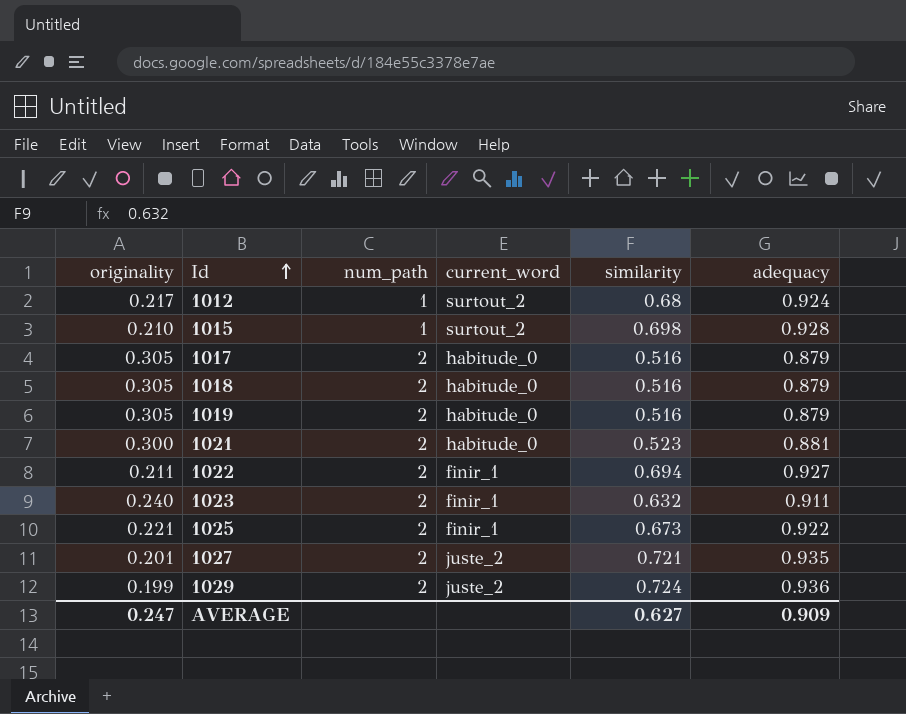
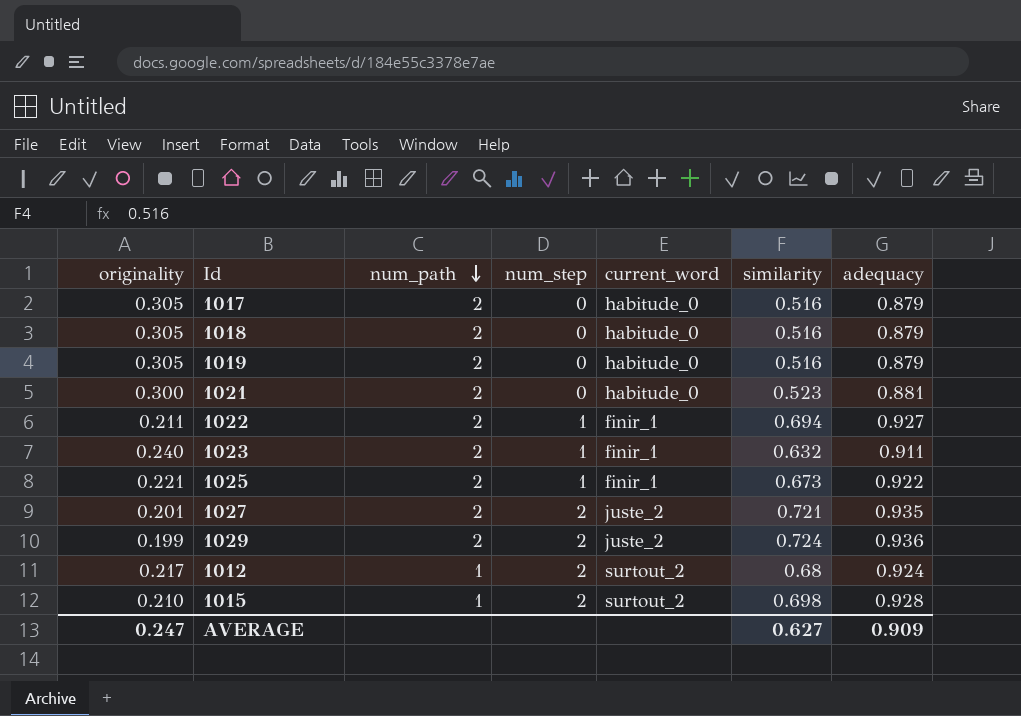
row order: Id ascending -> num_path descending
column num_step | position: none -> 4

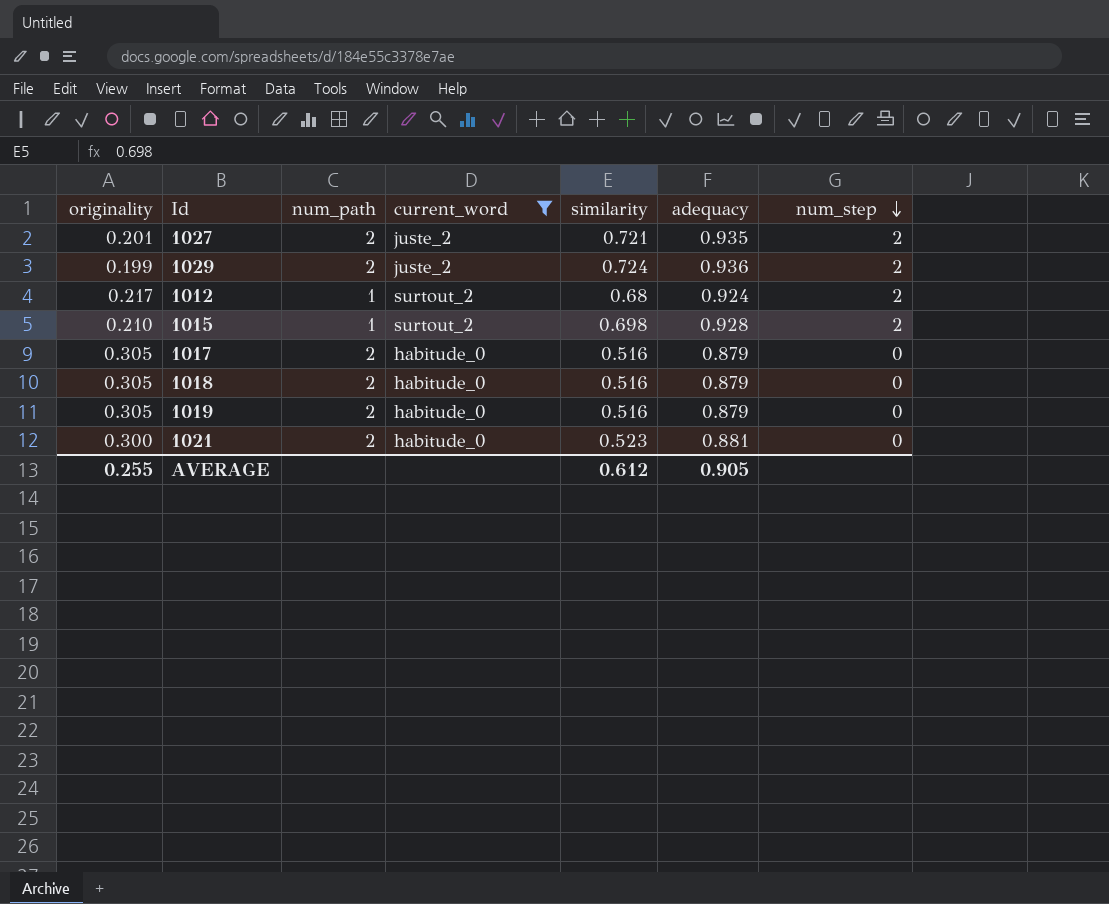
filter: none -> current_word != finir_1
row order: num_path descending -> num_step descending
column num_step | position: 4 -> 7
AVERAGE | originality: 0.247 -> 0.255
AVERAGE | similarity: 0.627 -> 0.612
AVERAGE | adequacy: 0.909 -> 0.905

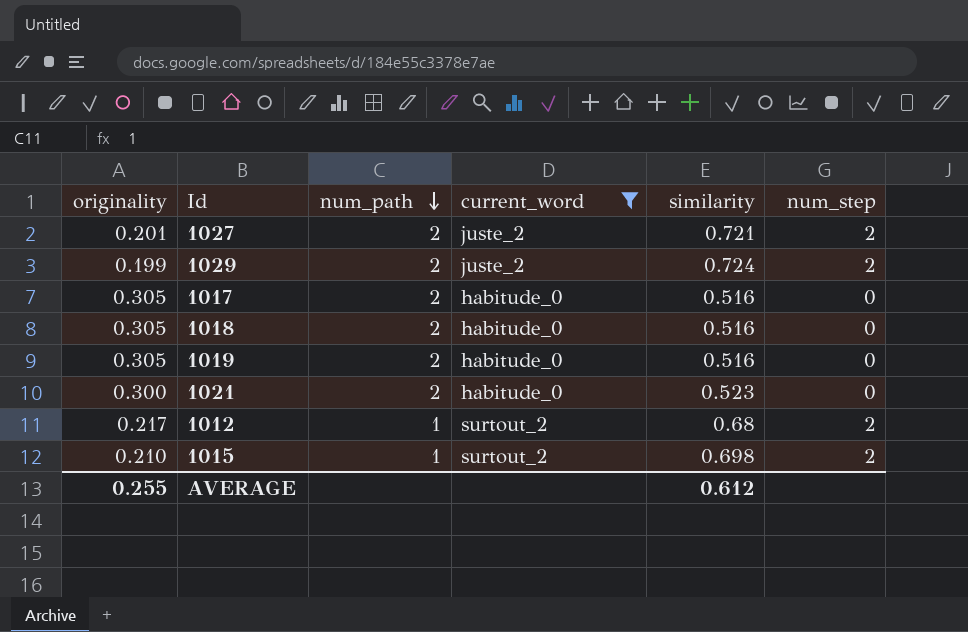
row order: num_step descending -> num_path descending
column adequacy | position: 6 -> none

